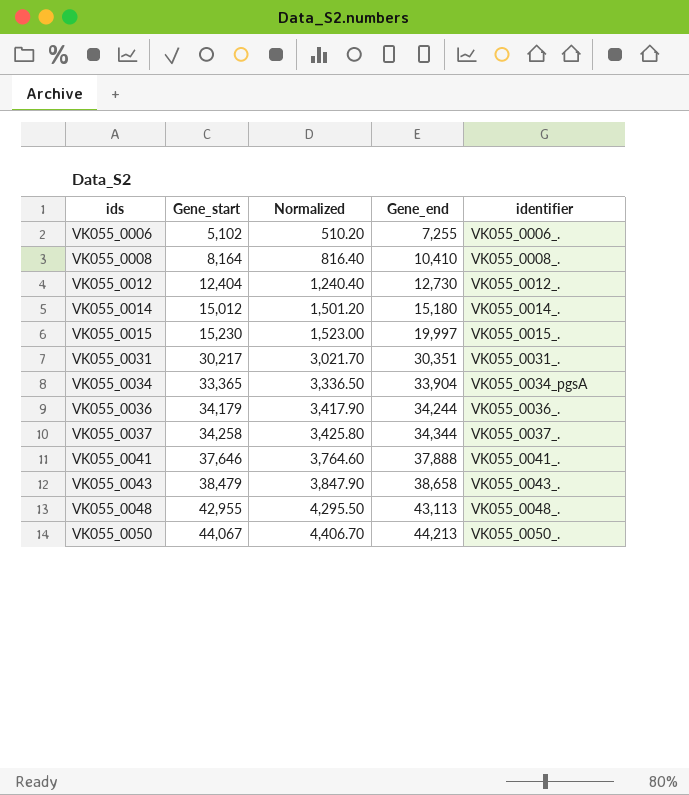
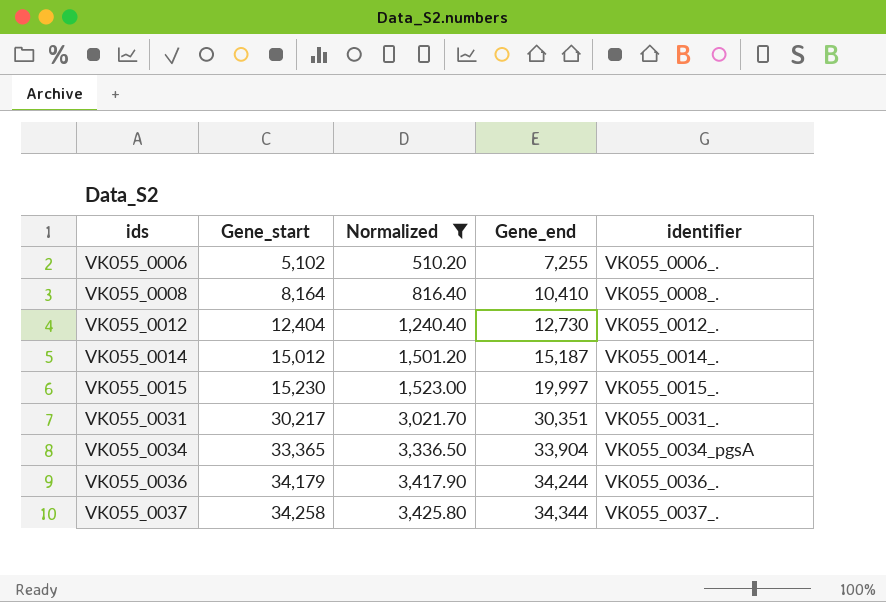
filter: none -> Normalized <= 3,425.80
VK055_0014 | Gene_end: 15,180 -> 15,187

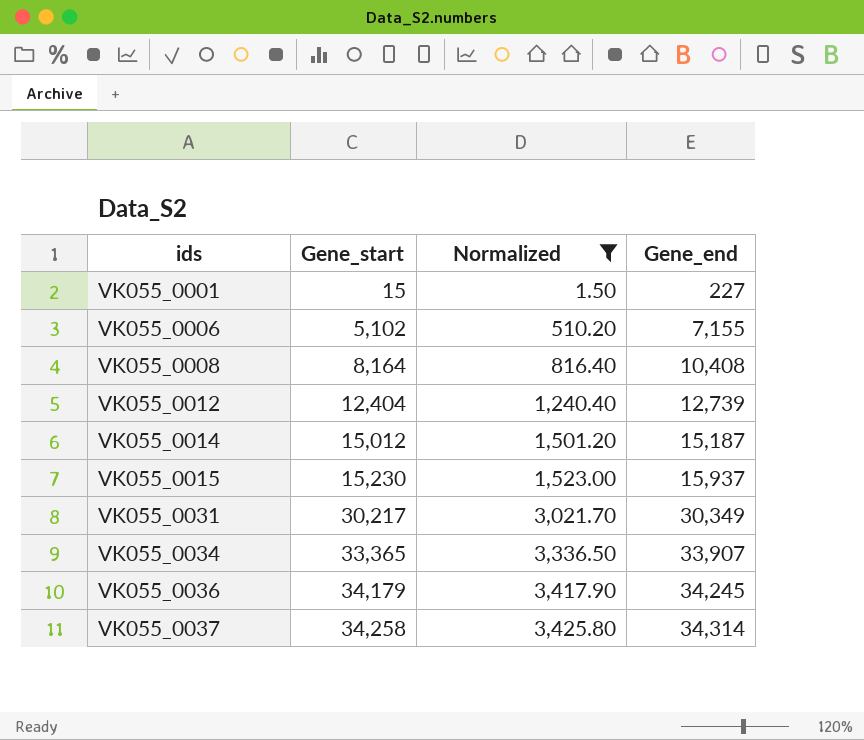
column identifier | position: 5 -> none
row VK055_0001: none -> 15 | 1.50 | 227
VK055_0006 | Gene_end: 7,255 -> 7,155
VK055_0008 | Gene_end: 10,410 -> 10,408
VK055_0012 | Gene_end: 12,730 -> 12,739
VK055_0015 | Gene_end: 19,997 -> 15,937
VK055_0031 | Gene_end: 30,351 -> 30,349
VK055_0034 | Gene_end: 33,904 -> 33,907
VK055_0036 | Gene_end: 34,244 -> 34,245
VK055_0037 | Gene_end: 34,344 -> 34,314

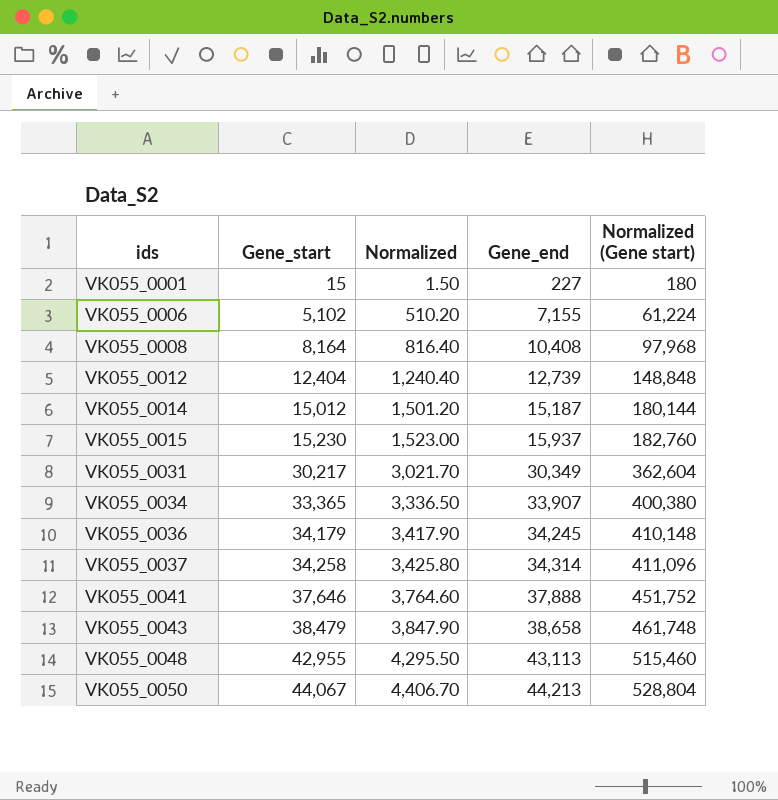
filter: Normalized <= 3,425.80 -> none
column Normalized (Gene start) | formula: none -> [Gene_start] * 12

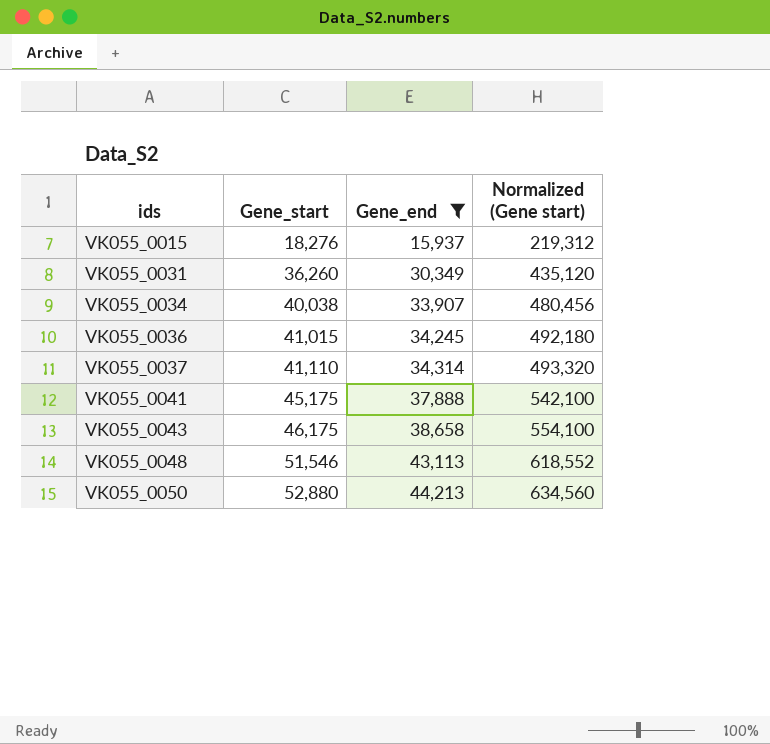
filter: none -> Gene_end >= 15,937
column Normalized | formula: [Gene_start] * 0.1 -> none
VK055_0015 | Gene_start: 15,230 -> 18,276
VK055_0015 | Normalized (Gene start): 182,760 -> 219,312
VK055_0031 | Gene_start: 30,217 -> 36,260
VK055_0031 | Normalized (Gene start): 362,604 -> 435,120
VK055_0034 | Gene_start: 33,365 -> 40,038
VK055_0034 | Normalized (Gene start): 400,380 -> 480,456
VK055_0036 | Gene_start: 34,179 -> 41,015
VK055_0036 | Normalized (Gene start): 410,148 -> 492,180
VK055_0037 | Gene_start: 34,258 -> 41,110
VK055_0037 | Normalized (Gene start): 411,096 -> 493,320
VK055_0041 | Gene_start: 37,646 -> 45,175
VK055_0041 | Normalized (Gene start): 451,752 -> 542,100
VK055_0043 | Gene_start: 38,479 -> 46,175
VK055_0043 | Normalized (Gene start): 461,748 -> 554,100
VK055_0048 | Gene_start: 42,955 -> 51,546
VK055_0048 | Normalized (Gene start): 515,460 -> 618,552
VK055_0050 | Gene_start: 44,067 -> 52,880
VK055_0050 | Normalized (Gene start): 528,804 -> 634,560

